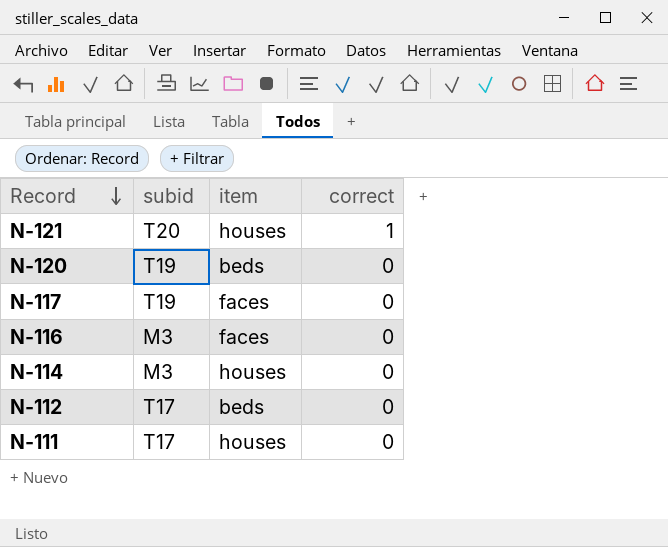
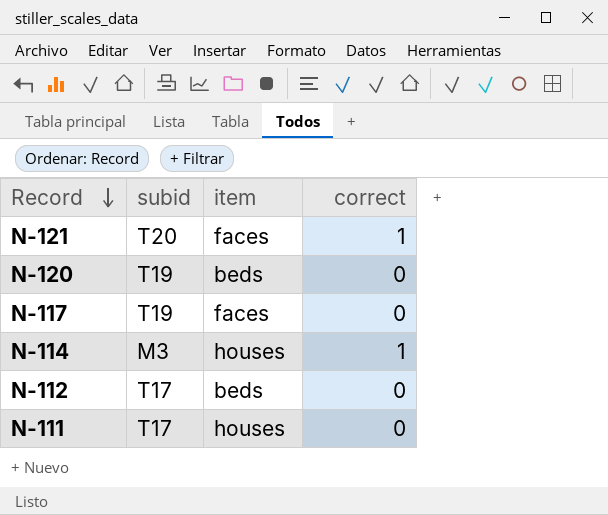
row N-116: M3 | faces | 0 -> none
N-121 | item: houses -> faces
N-114 | correct: 0 -> 1

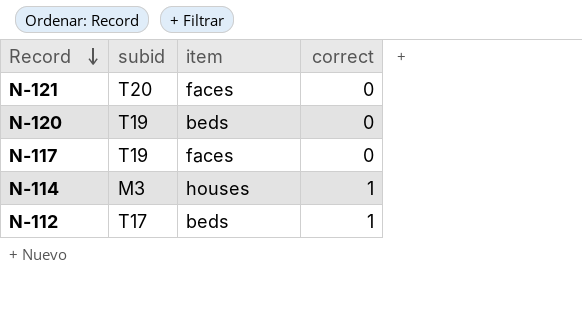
row N-111: T17 | houses | 0 -> none
N-121 | correct: 1 -> 0
N-112 | correct: 0 -> 1

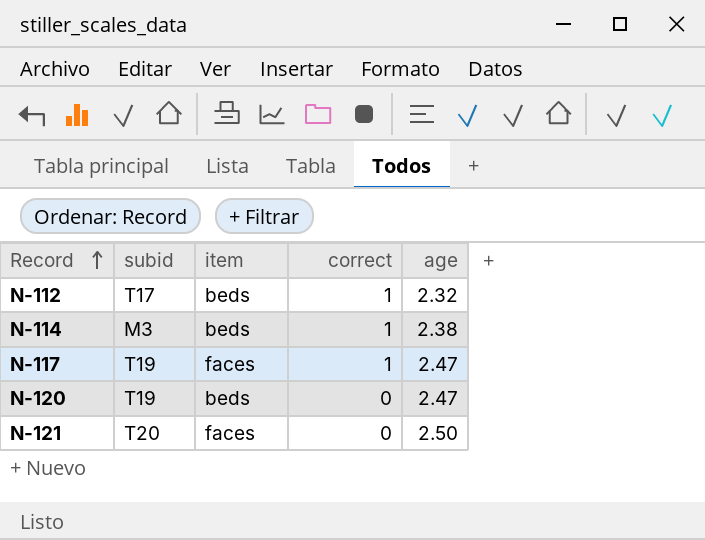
row order: Record descending -> Record ascending
column age | position: none -> 5
N-114 | item: houses -> beds
N-117 | correct: 0 -> 1

